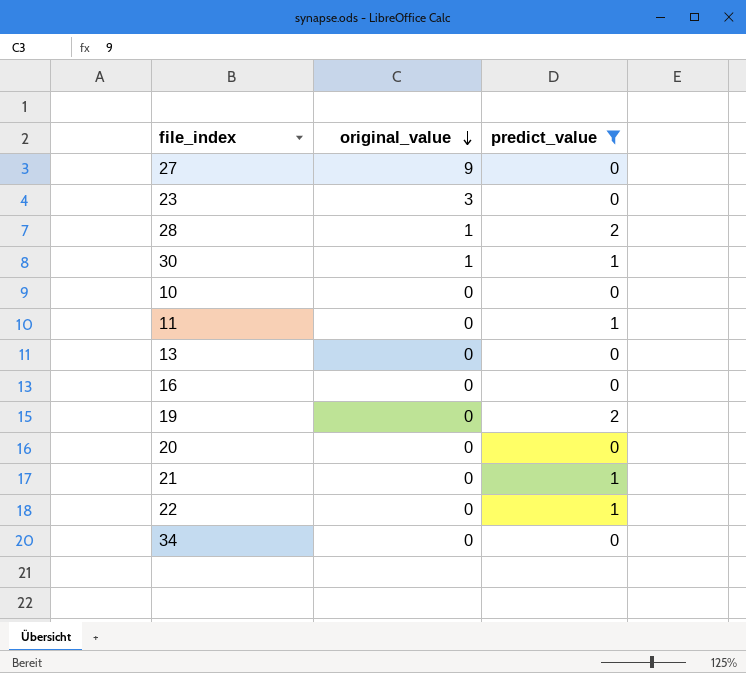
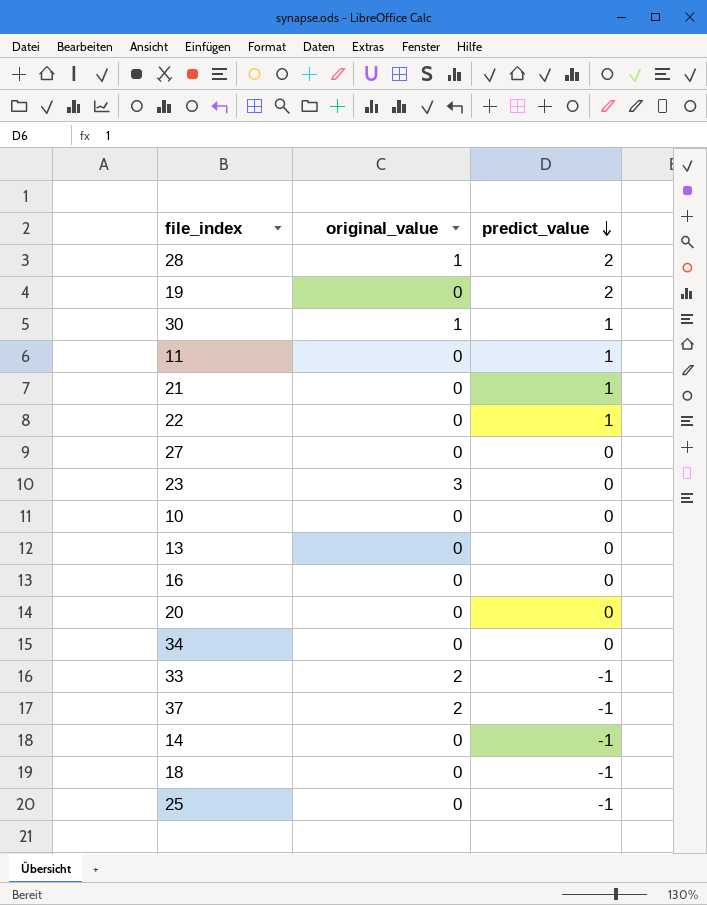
filter: predict_value != -1 -> none
row order: original_value descending -> predict_value descending
27 | original_value: 9 -> 0

